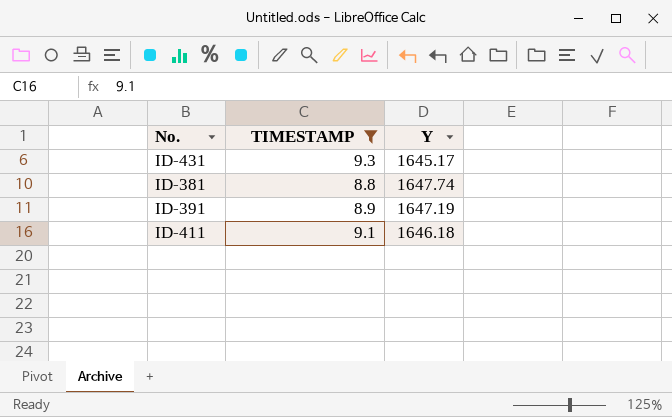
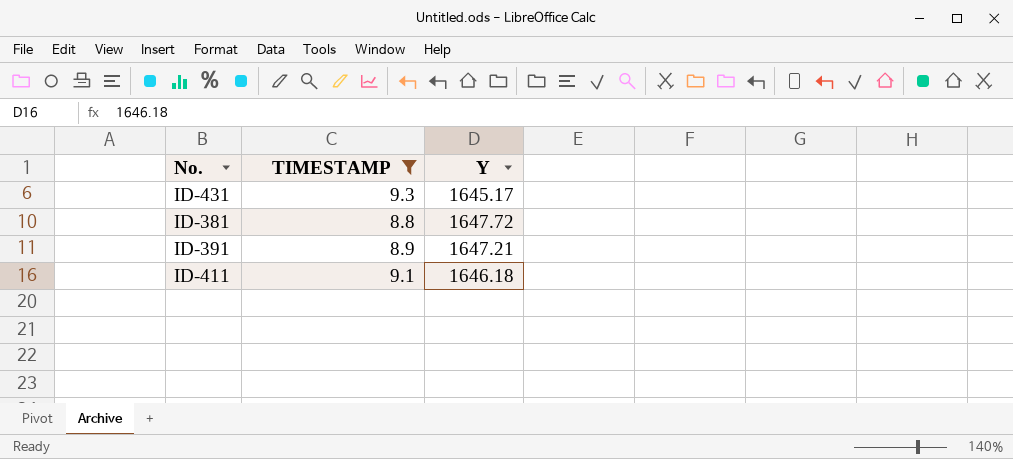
ID-381 | Y: 1647.74 -> 1647.72
ID-391 | Y: 1647.19 -> 1647.21

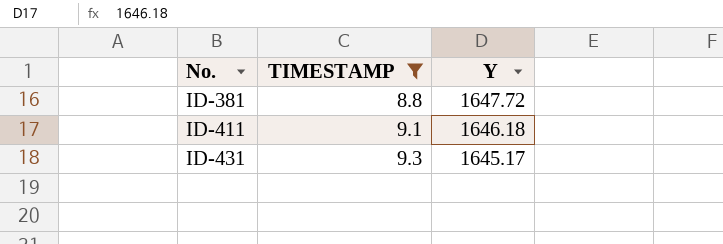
row order: none -> No. ascending
row ID-391: 8.9 | 1647.21 -> none

